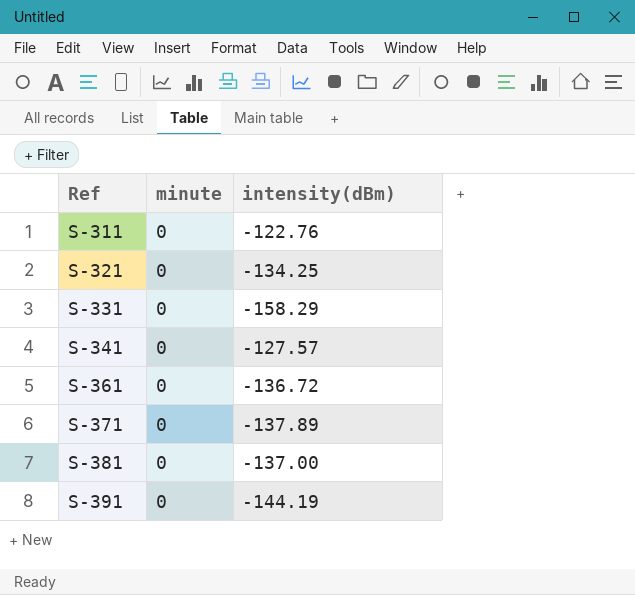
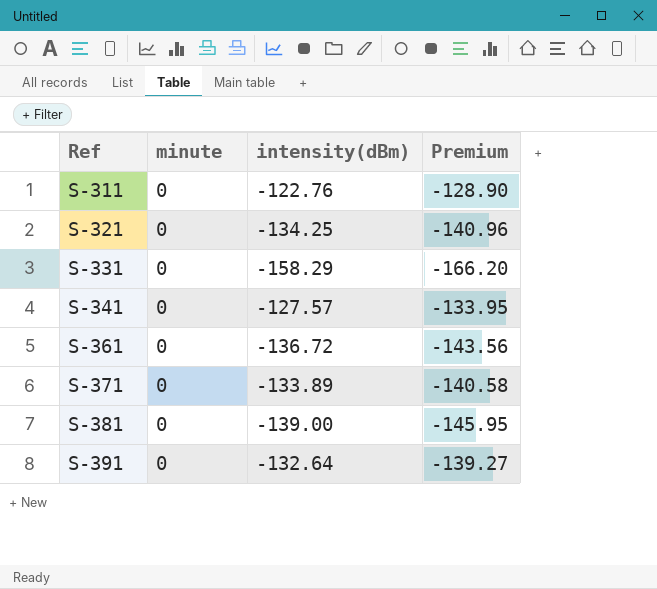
column Premium | formula: none -> [intensity(dBm)] * 1.05
S-371 | intensity(dBm): -137.89 -> -133.89
S-381 | intensity(dBm): -137.00 -> -139.00
S-391 | intensity(dBm): -144.19 -> -132.64

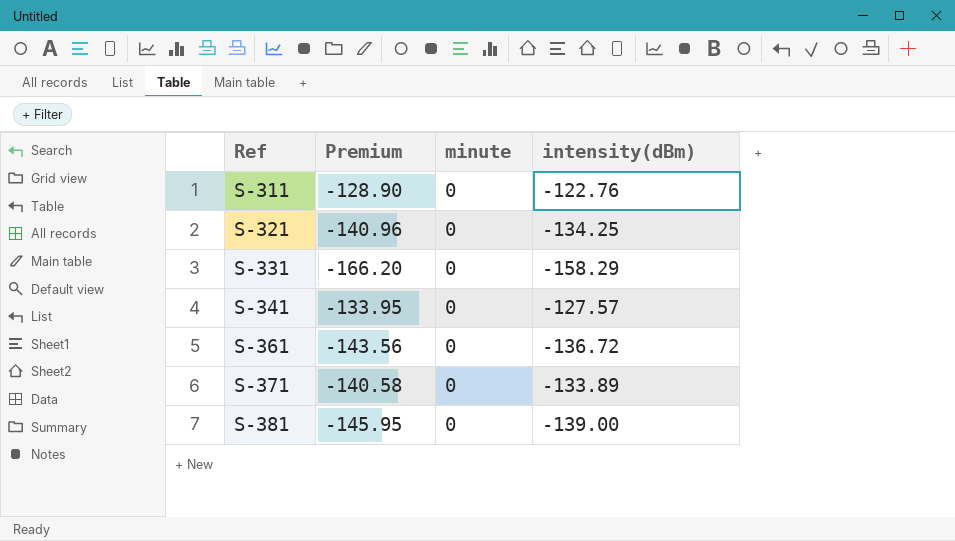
column Premium | position: 4 -> 2
row S-391: 0 | -132.64 | -139.27 -> none

